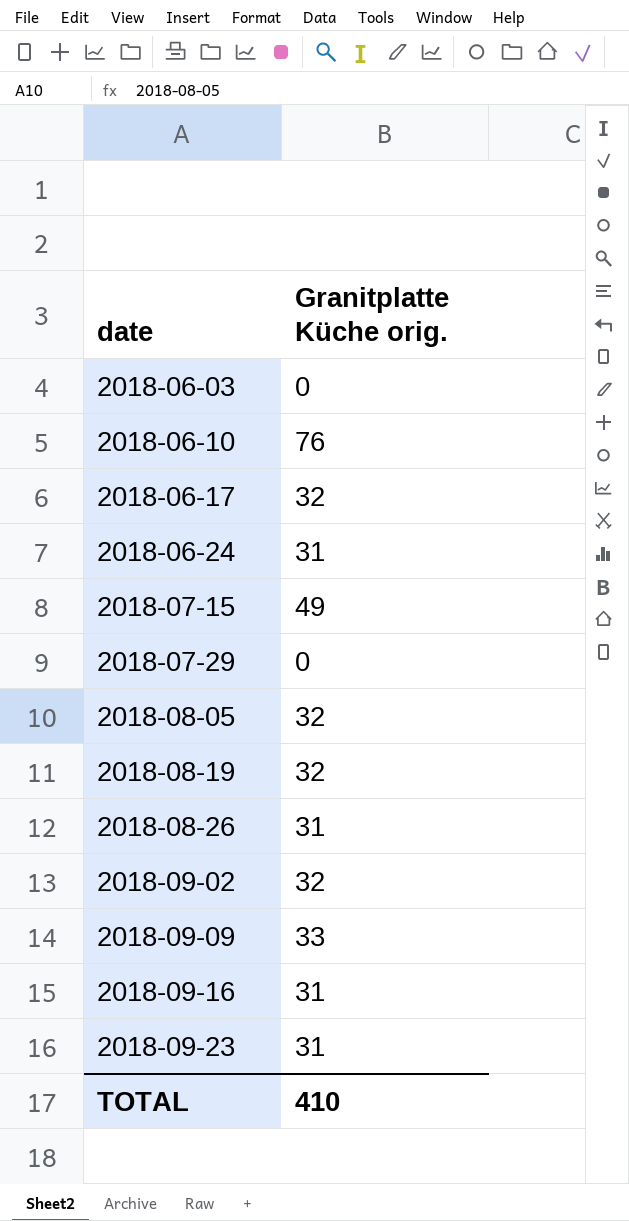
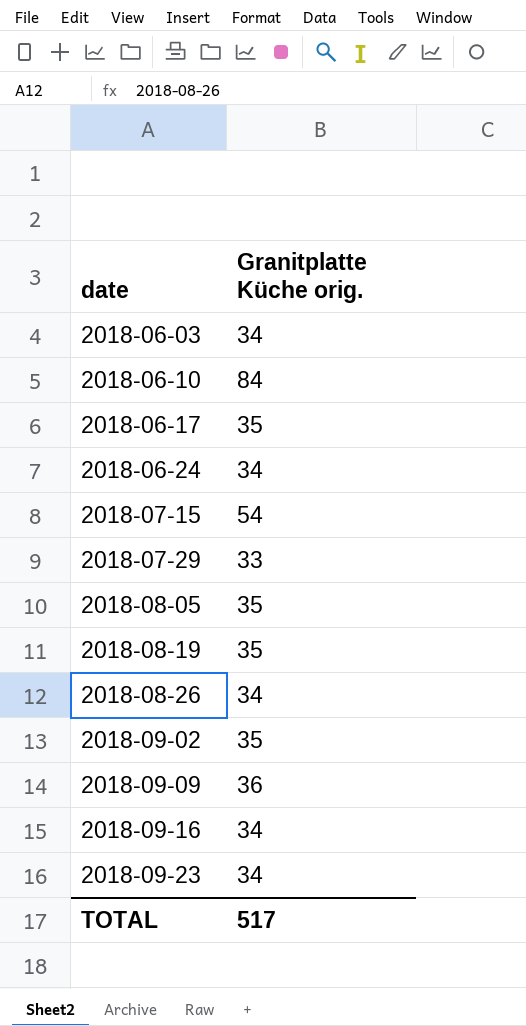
2018-06-03 | Granitplatte Küche orig.: 0 -> 34
2018-06-10 | Granitplatte Küche orig.: 76 -> 84
2018-06-17 | Granitplatte Küche orig.: 32 -> 35
2018-06-24 | Granitplatte Küche orig.: 31 -> 34
2018-07-15 | Granitplatte Küche orig.: 49 -> 54
2018-07-29 | Granitplatte Küche orig.: 0 -> 33
2018-08-05 | Granitplatte Küche orig.: 32 -> 35
2018-08-19 | Granitplatte Küche orig.: 32 -> 35
2018-08-26 | Granitplatte Küche orig.: 31 -> 34
2018-09-02 | Granitplatte Küche orig.: 32 -> 35
2018-09-09 | Granitplatte Küche orig.: 33 -> 36
2018-09-16 | Granitplatte Küche orig.: 31 -> 34
2018-09-23 | Granitplatte Küche orig.: 31 -> 34
TOTAL | Granitplatte Küche orig.: 410 -> 517

